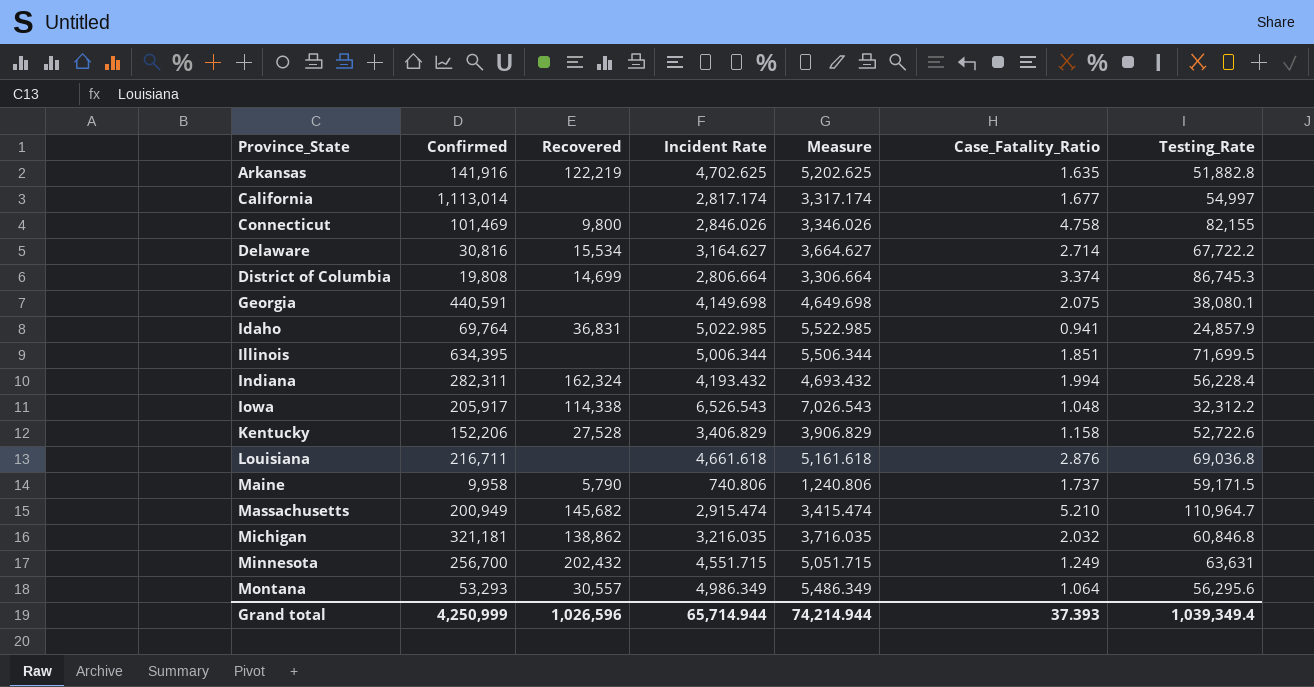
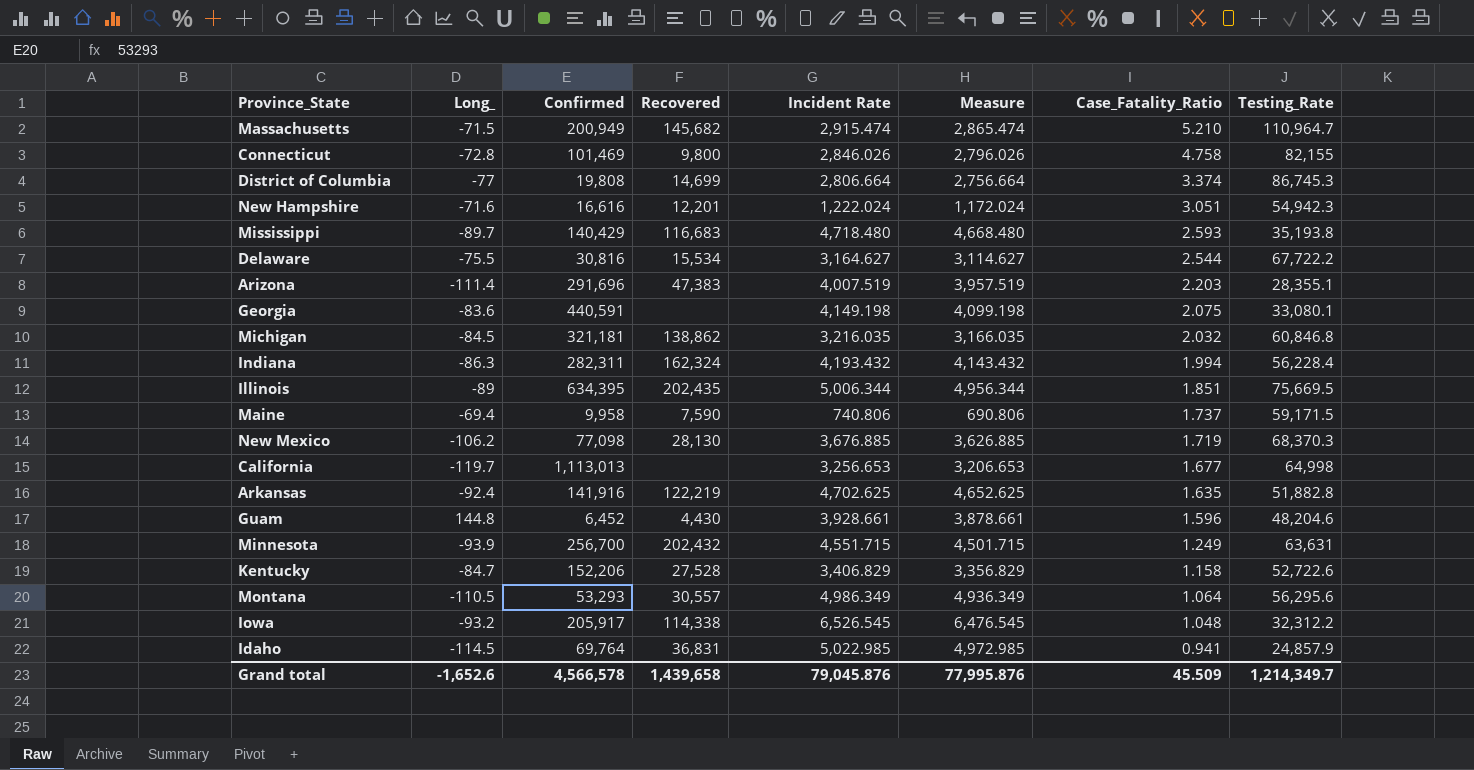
row order: Province_State ascending -> Case_Fatality_Ratio descending
column Long_ | position: none -> 2
column Measure | formula: [Incident Rate] + 500 -> [Incident Rate] - 50
row Louisiana: 216,711 | none | 4,661.618 | 5,161.618 | 2.876 | 69,036.8 -> none
row New Hampshire: none -> -71.6 | 16,616 | 12,201 | 1,222.024 | 1,172.024 | 3.051 | 54,942.3
row Mississippi: none -> -89.7 | 140,429 | 116,683 | 4,718.480 | 4,668.480 | 2.593 | 35,193.8
Delaware | Case_Fatality_Ratio: 2.714 -> 2.544
row Arizona: none -> -111.4 | 291,696 | 47,383 | 4,007.519 | 3,957.519 | 2.203 | 28,355.1
Georgia | Incident Rate: 4,149.698 -> 4,149.198
Georgia | Testing_Rate: 38,080.1 -> 33,080.1
Illinois | Recovered: none -> 202,435
Illinois | Testing_Rate: 71,699.5 -> 75,669.5
Maine | Recovered: 5,790 -> 7,590
row New Mexico: none -> -106.2 | 77,098 | 28,130 | 3,676.885 | 3,626.885 | 1.719 | 68,370.3
California | Confirmed: 1,113,014 -> 1,113,013
California | Incident Rate: 2,817.174 -> 3,256.653
California | Testing_Rate: 54,997 -> 64,998
row Guam: none -> 144.8 | 6,452 | 4,430 | 3,928.661 | 3,878.661 | 1.596 | 48,204.6
Iowa | Incident Rate: 6,526.543 -> 6,526.545
Grand total | Confirmed: 4,250,999 -> 4,566,578
Grand total | Recovered: 1,026,596 -> 1,439,658
Grand total | Incident Rate: 65,714.944 -> 79,045.876
Grand total | Measure: 74,214.944 -> 77,995.876
Grand total | Case_Fatality_Ratio: 37.393 -> 45.509
Grand total | Testing_Rate: 1,039,349.4 -> 1,214,349.7

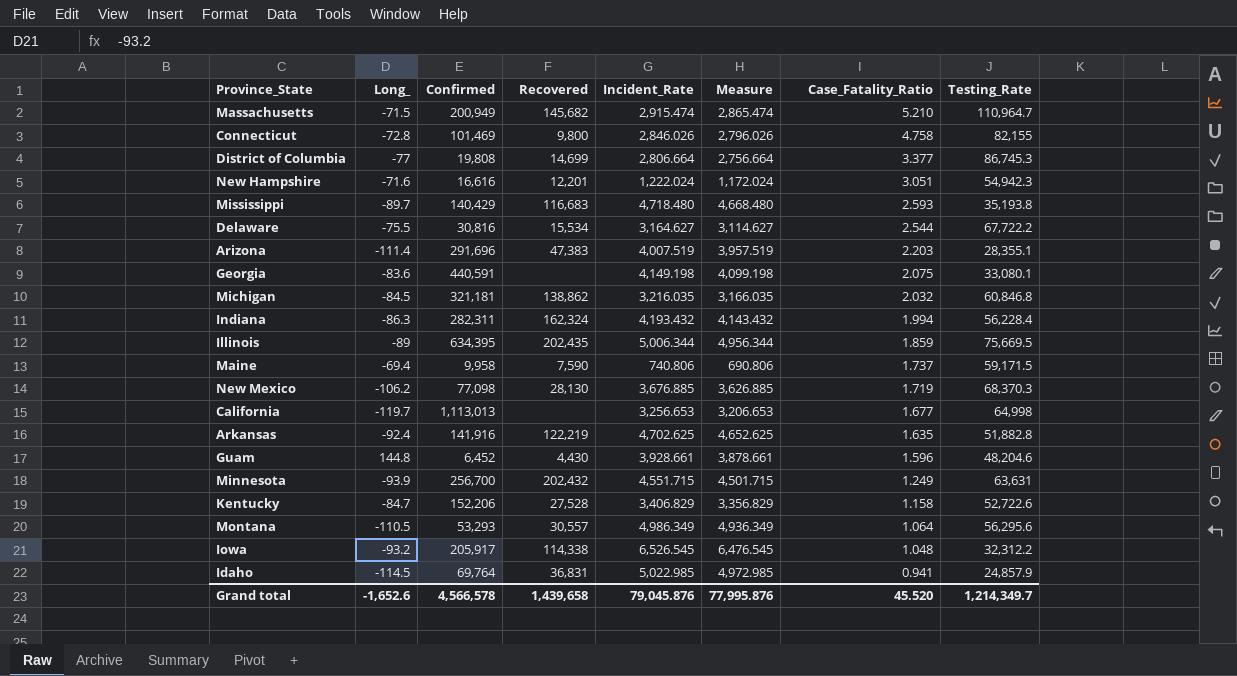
column name: Incident Rate -> Incident_Rate
District of Columbia | Case_Fatality_Ratio: 3.374 -> 3.377
Illinois | Case_Fatality_Ratio: 1.851 -> 1.859
Grand total | Case_Fatality_Ratio: 45.509 -> 45.520

